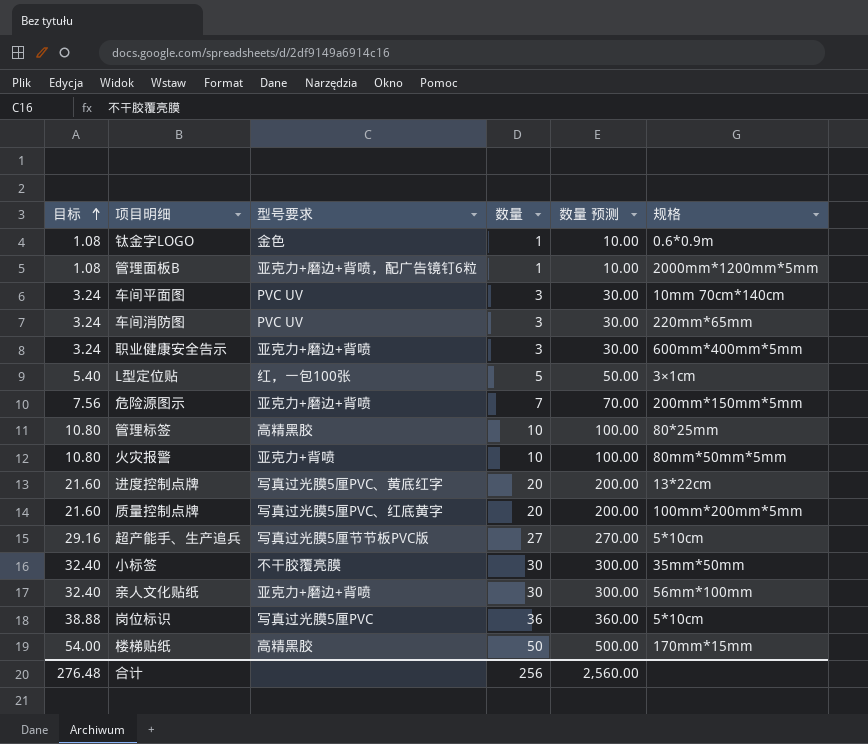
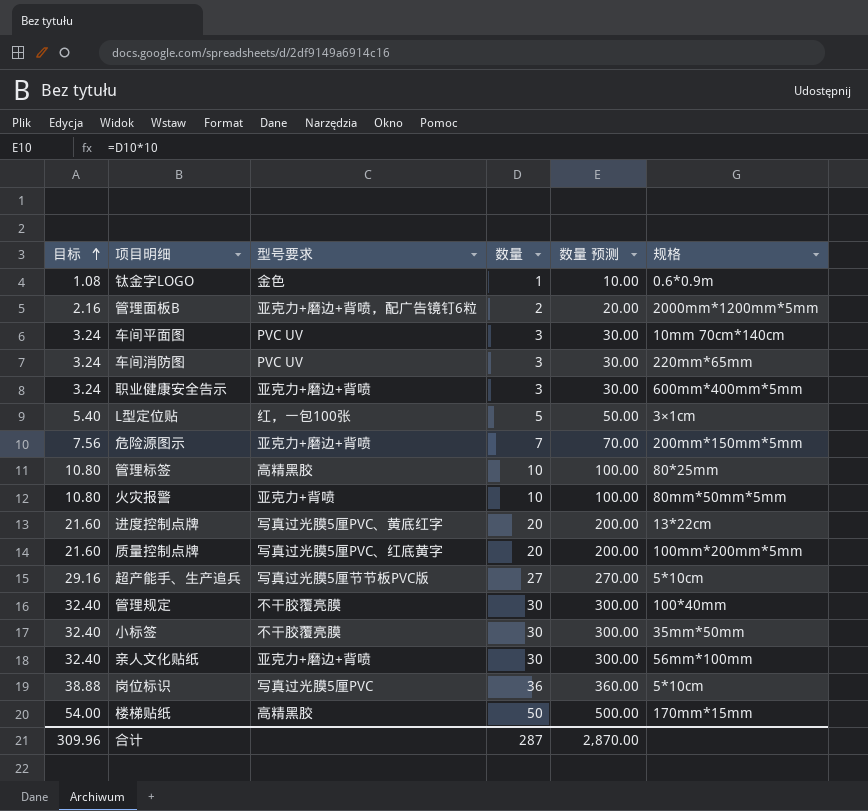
管理面板B | 目标: 1.08 -> 2.16
管理面板B | 数量: 1 -> 2
管理面板B | 数量 预测: 10.00 -> 20.00
row 管理规定: none -> 32.40 | 不干胶覆亮膜 | 30 | 300.00 | 100*40mm
合计 | 目标: 276.48 -> 309.96
合计 | 数量: 256 -> 287
合计 | 数量 预测: 2,560.00 -> 2,870.00

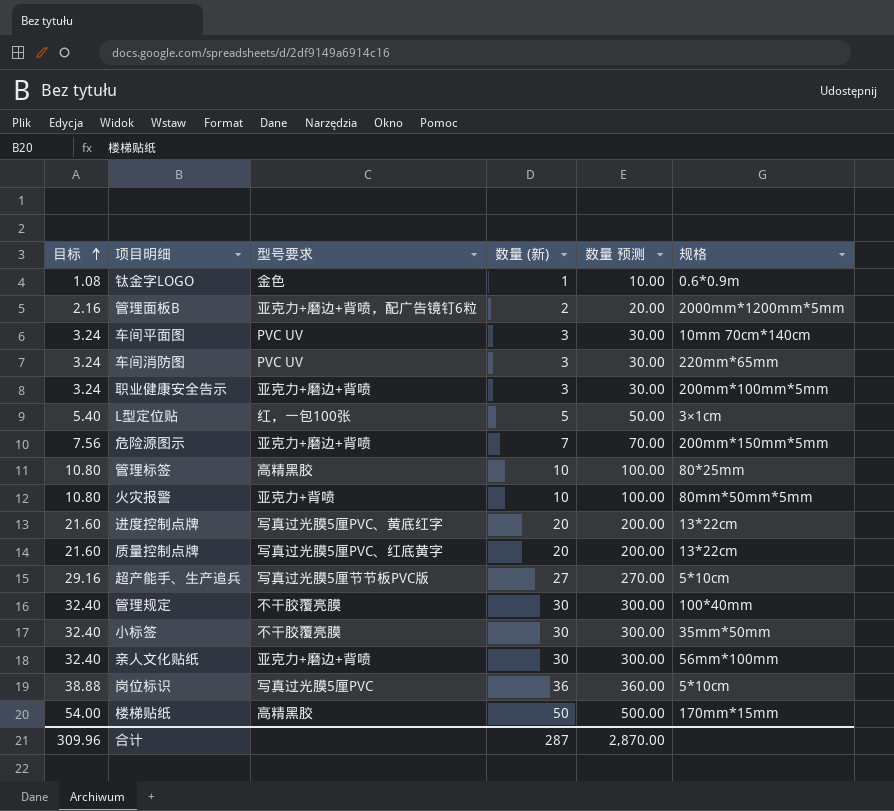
column name: 数量 -> 数量 (新)
职业健康安全告示 | 规格: 600mm*400mm*5mm -> 200mm*100mm*5mm
质量控制点牌 | 规格: 100mm*200mm*5mm -> 13*22cm

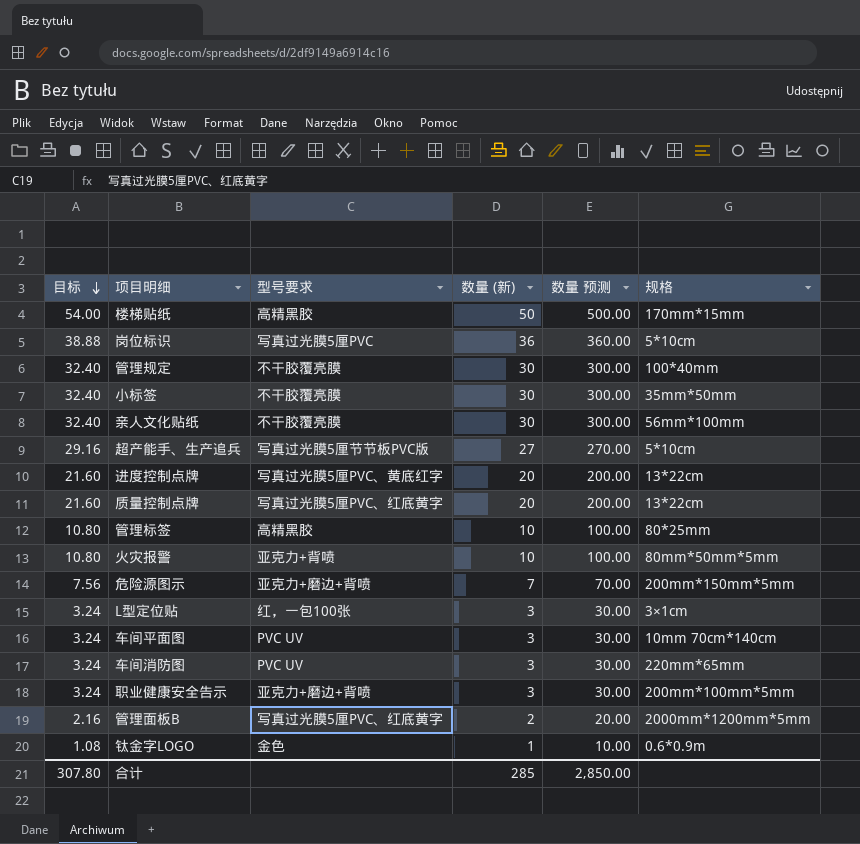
row order: 目标 ascending -> 目标 descending
亲人文化贴纸 | 型号要求: 亚克力+磨边+背喷 -> 不干胶覆亮膜
L型定位贴 | 目标: 5.40 -> 3.24
L型定位贴 | 数量 (新): 5 -> 3
L型定位贴 | 数量 预测: 50.00 -> 30.00
管理面板B | 型号要求: 亚克力+磨边+背喷，配广告镜钉6粒 -> 写真过光膜5厘PVC、红底黄字
合计 | 目标: 309.96 -> 307.80
合计 | 数量 (新): 287 -> 285
合计 | 数量 预测: 2,870.00 -> 2,850.00

